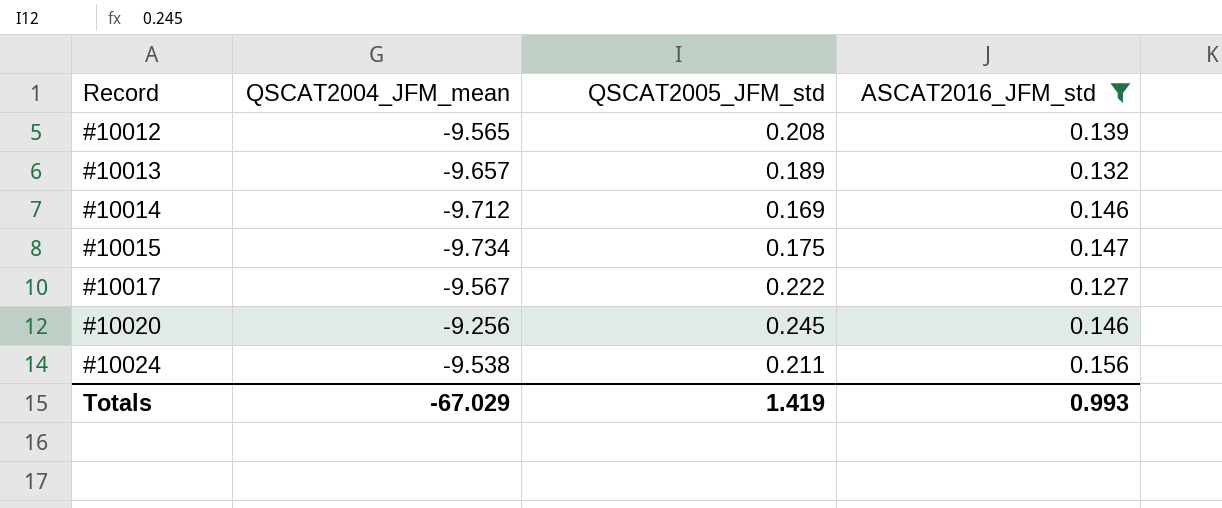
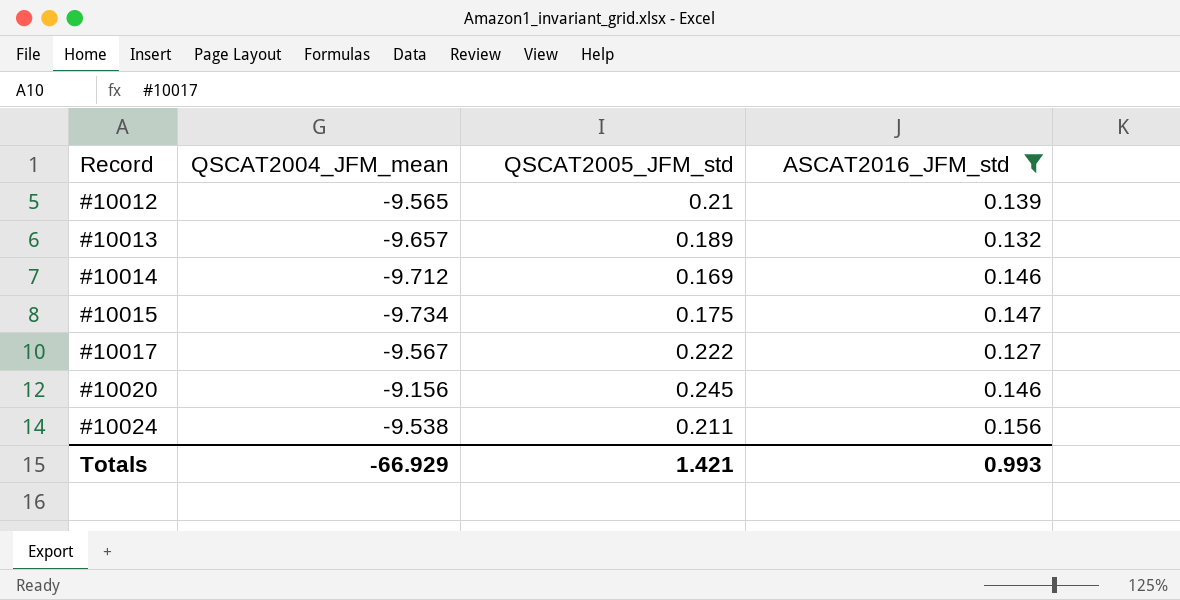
#10012 | QSCAT2005_JFM_std: 0.208 -> 0.21
#10020 | QSCAT2004_JFM_mean: -9.256 -> -9.156
Totals | QSCAT2004_JFM_mean: -67.029 -> -66.929
Totals | QSCAT2005_JFM_std: 1.419 -> 1.421

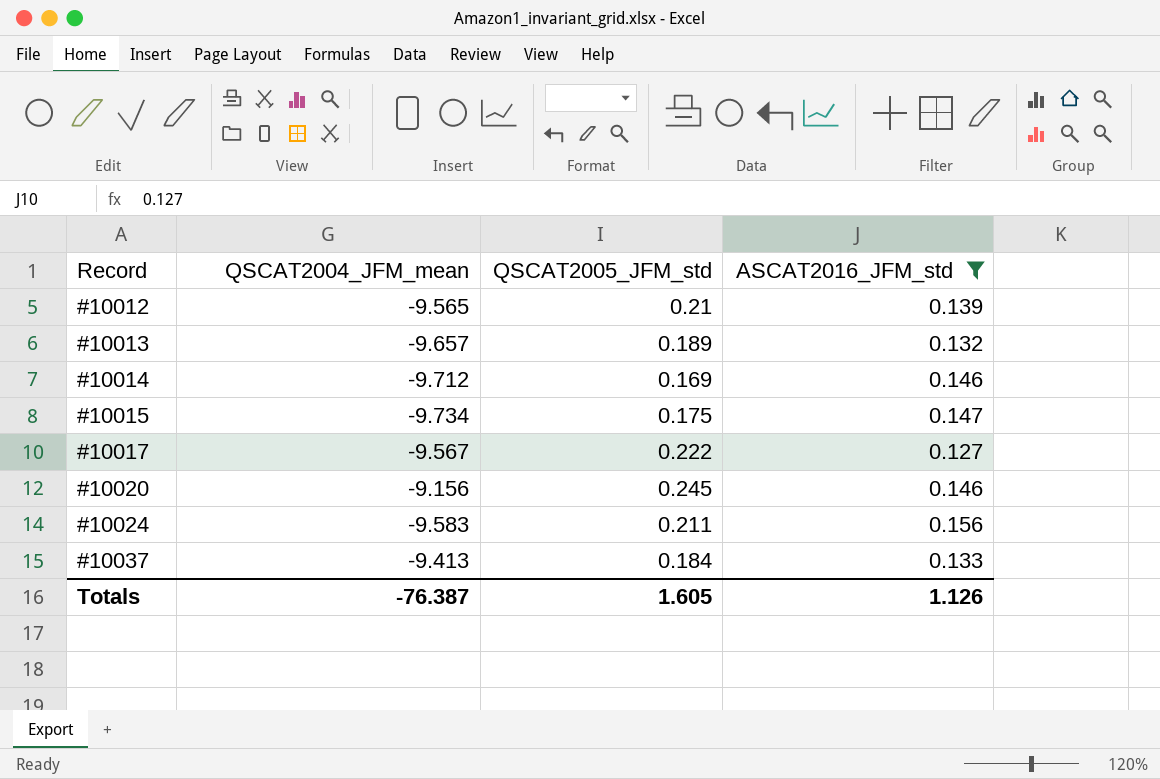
#10024 | QSCAT2004_JFM_mean: -9.538 -> -9.583
row #10037: none -> -9.413 | 0.184 | 0.133
Totals | QSCAT2004_JFM_mean: -66.929 -> -76.387
Totals | QSCAT2005_JFM_std: 1.421 -> 1.605
Totals | ASCAT2016_JFM_std: 0.993 -> 1.126

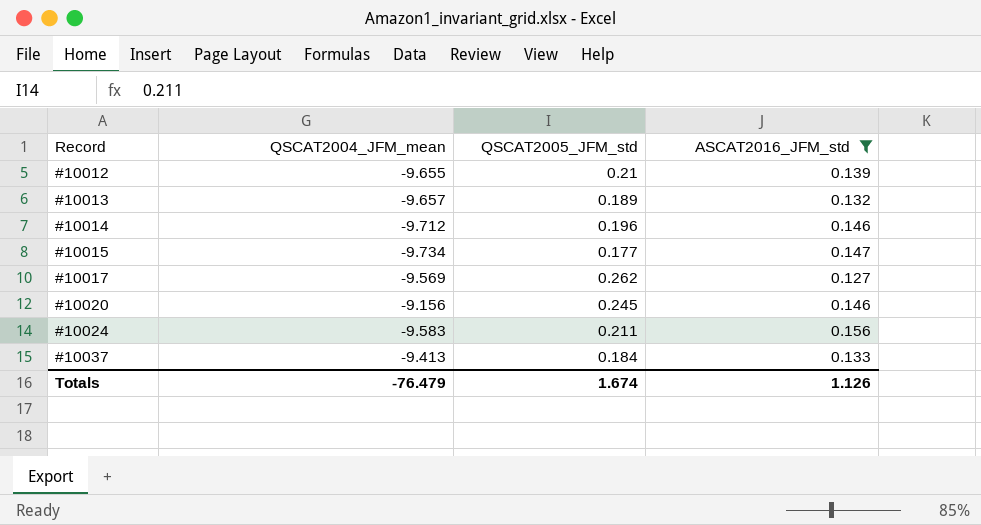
#10012 | QSCAT2004_JFM_mean: -9.565 -> -9.655
#10014 | QSCAT2005_JFM_std: 0.169 -> 0.196
#10015 | QSCAT2005_JFM_std: 0.175 -> 0.177
#10017 | QSCAT2004_JFM_mean: -9.567 -> -9.569
#10017 | QSCAT2005_JFM_std: 0.222 -> 0.262
Totals | QSCAT2004_JFM_mean: -76.387 -> -76.479
Totals | QSCAT2005_JFM_std: 1.605 -> 1.674

